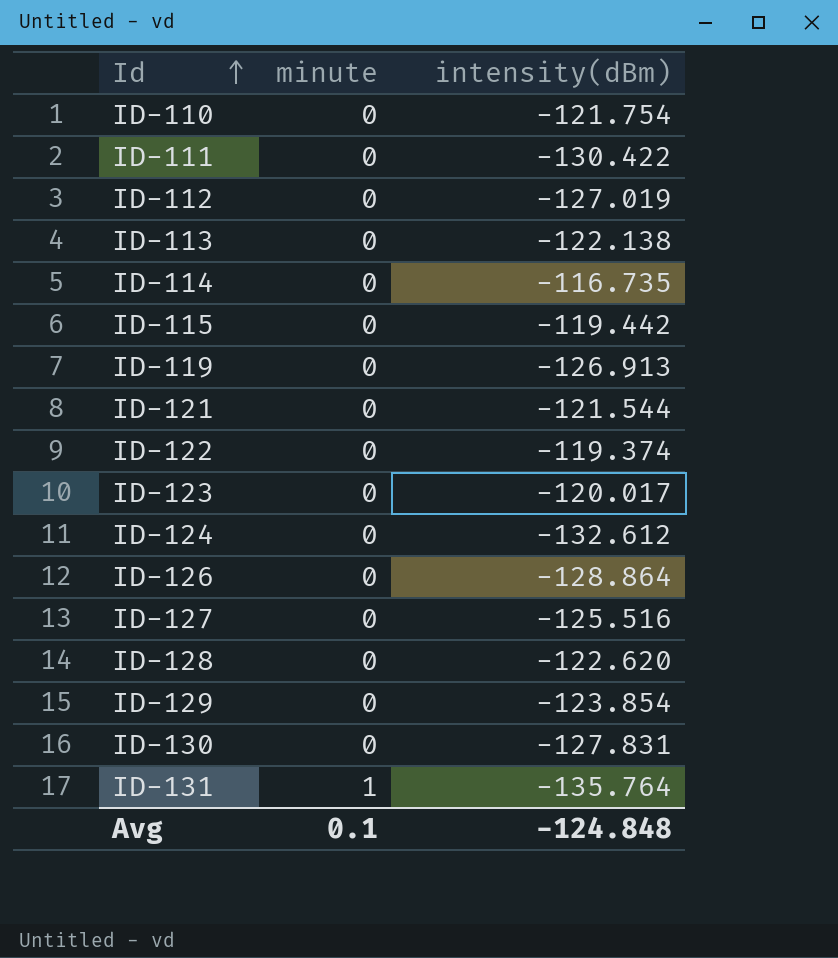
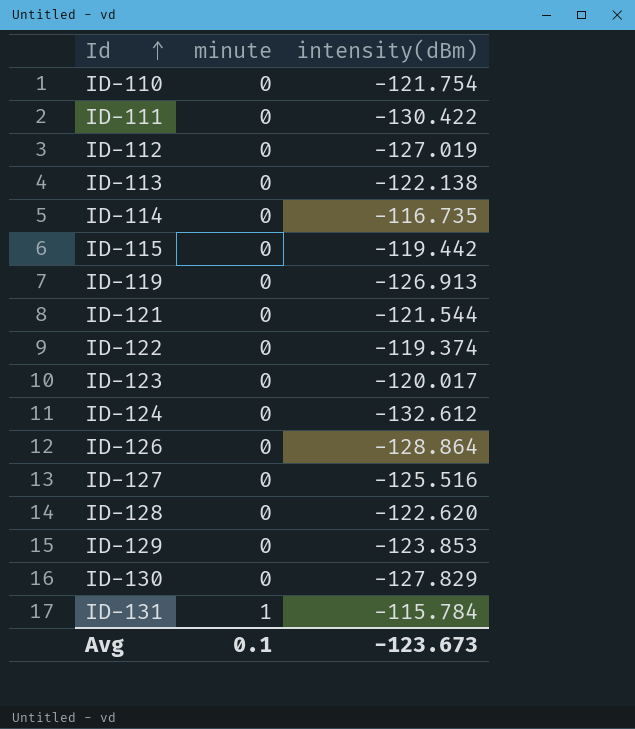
ID-129 | intensity(dBm): -123.854 -> -123.853
ID-130 | intensity(dBm): -127.831 -> -127.829
ID-131 | intensity(dBm): -135.764 -> -115.784
Avg | intensity(dBm): -124.848 -> -123.673

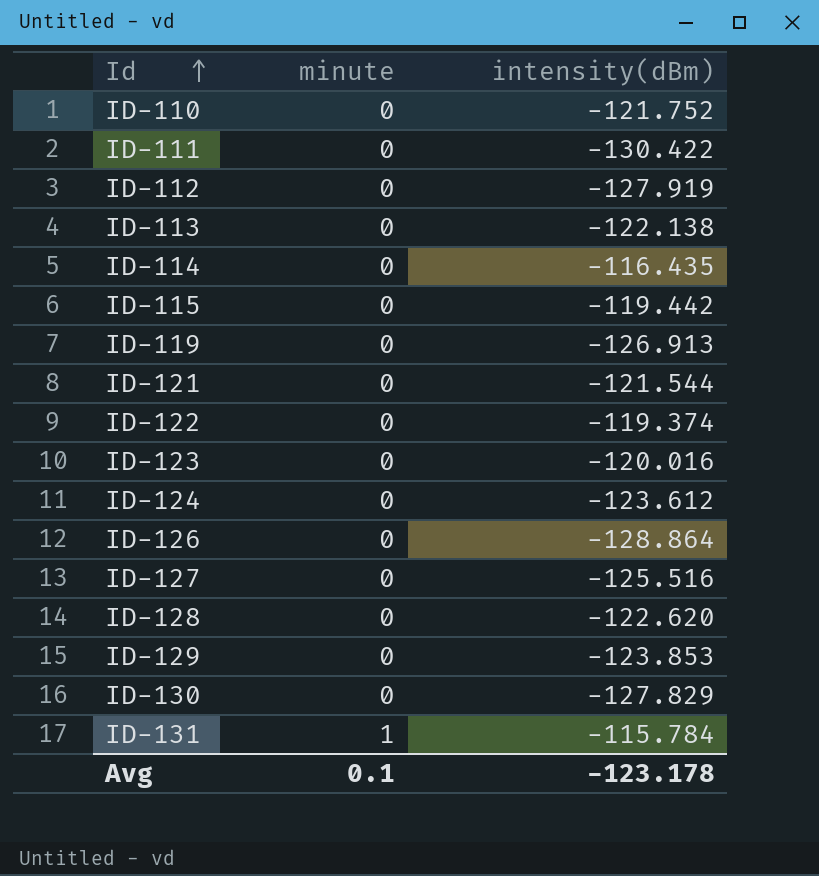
ID-110 | intensity(dBm): -121.754 -> -121.752
ID-112 | intensity(dBm): -127.019 -> -127.919
ID-114 | intensity(dBm): -116.735 -> -116.435
ID-123 | intensity(dBm): -120.017 -> -120.016
ID-124 | intensity(dBm): -132.612 -> -123.612
Avg | intensity(dBm): -123.673 -> -123.178

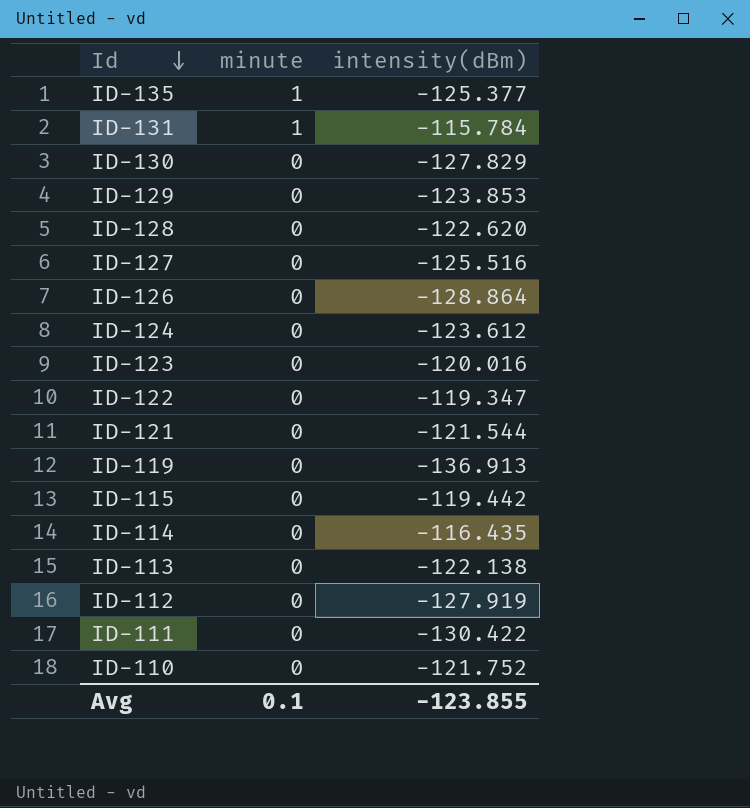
row order: Id ascending -> Id descending
row ID-135: none -> 1 | -125.377
ID-122 | intensity(dBm): -119.374 -> -119.347
ID-119 | intensity(dBm): -126.913 -> -136.913
Avg | intensity(dBm): -123.178 -> -123.855

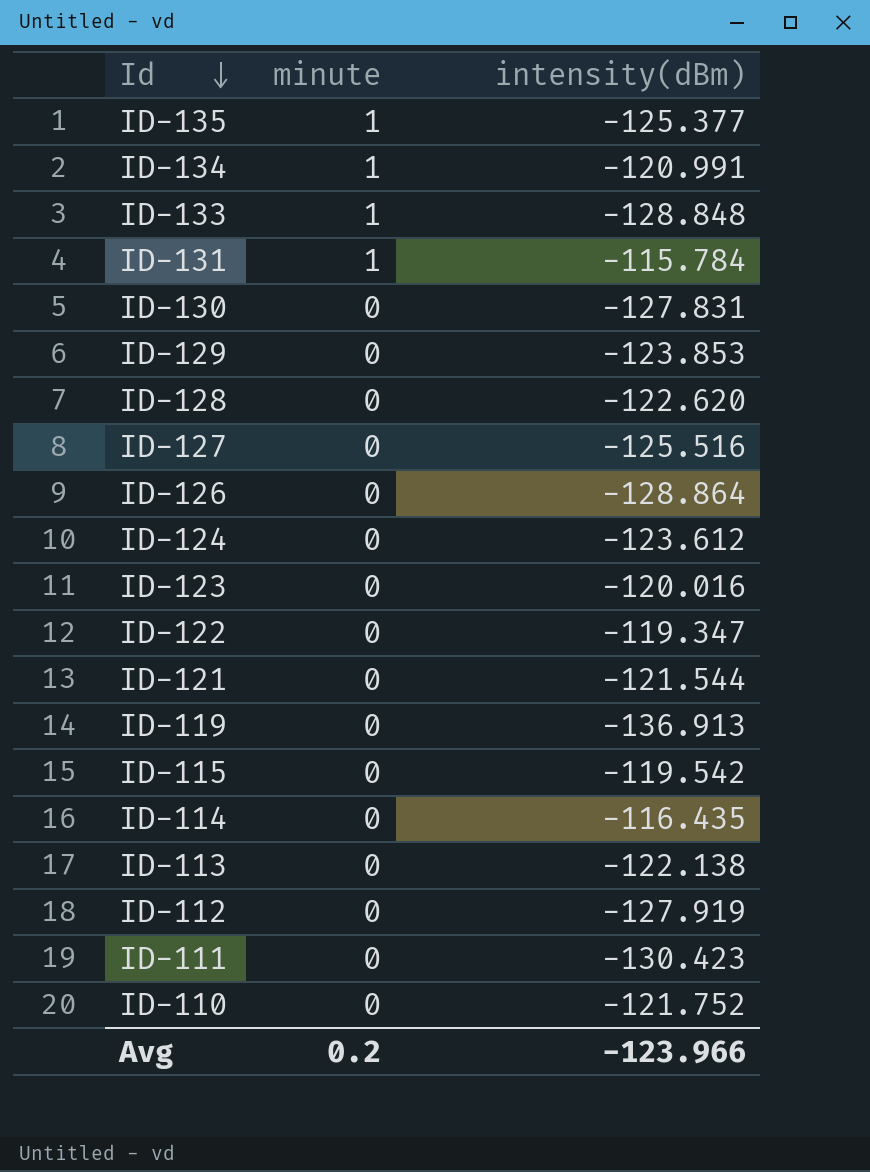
row ID-134: none -> 1 | -120.991
row ID-133: none -> 1 | -128.848
ID-130 | intensity(dBm): -127.829 -> -127.831
ID-115 | intensity(dBm): -119.442 -> -119.542
ID-111 | intensity(dBm): -130.422 -> -130.423
Avg | minute: 0.1 -> 0.2
Avg | intensity(dBm): -123.855 -> -123.966

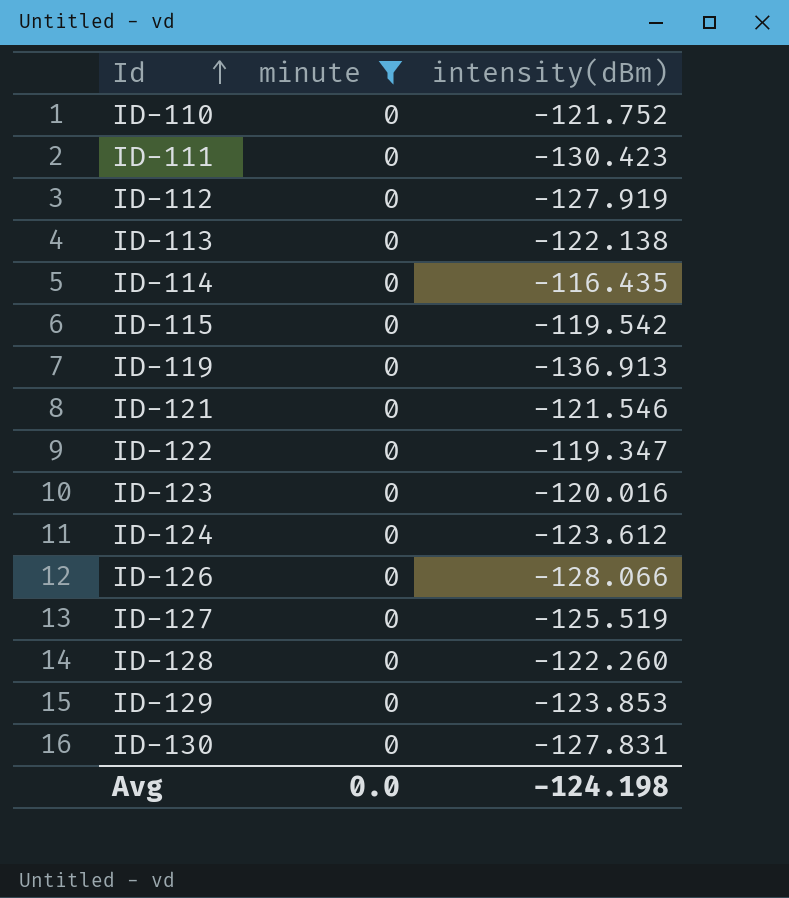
filter: none -> minute = 0
row order: Id descending -> Id ascending
ID-121 | intensity(dBm): -121.544 -> -121.546
ID-126 | intensity(dBm): -128.864 -> -128.066
ID-127 | intensity(dBm): -125.516 -> -125.519
ID-128 | intensity(dBm): -122.620 -> -122.260
Avg | minute: 0.2 -> 0.0
Avg | intensity(dBm): -123.966 -> -124.198

